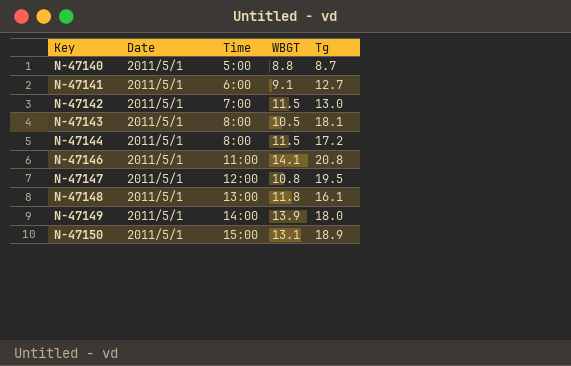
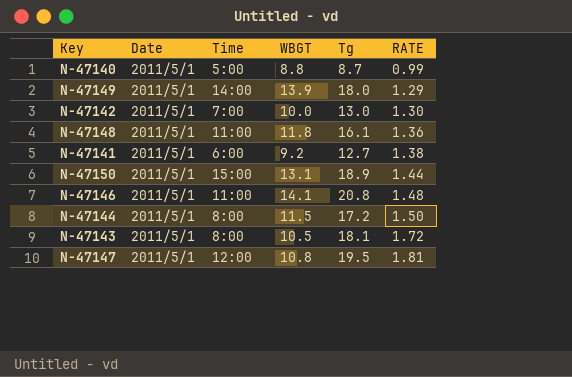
row order: Key ascending -> RATE ascending
column RATE | formula: none -> [Tg] / [WBGT]
N-47142 | WBGT: 11.5 -> 10.0
N-47148 | Time: 13:00 -> 11:00
N-47141 | WBGT: 9.1 -> 9.2

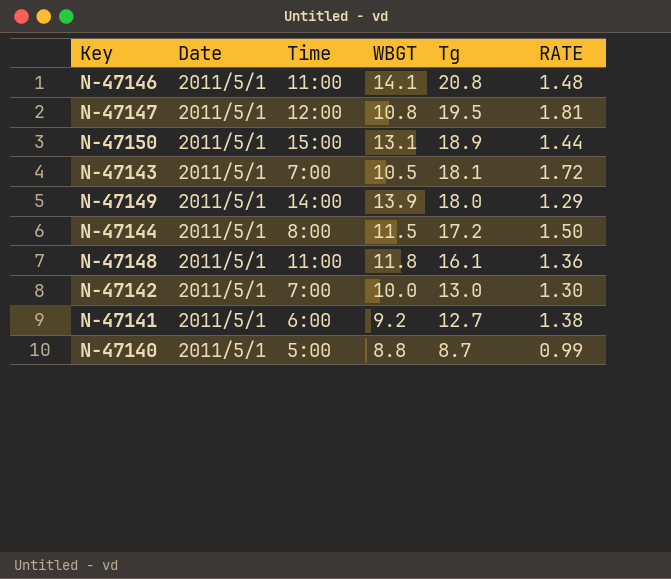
row order: RATE ascending -> Tg descending
N-47143 | Time: 8:00 -> 7:00

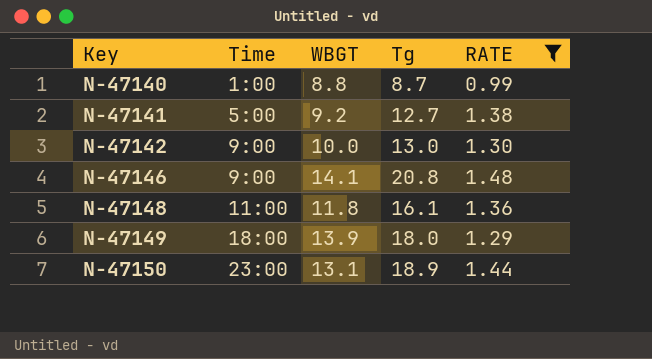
filter: none -> RATE <= 1.48
row order: Tg descending -> Key ascending
column Date | position: 2 -> none
N-47140 | Time: 5:00 -> 1:00
N-47141 | Time: 6:00 -> 5:00
N-47142 | Time: 7:00 -> 9:00
N-47146 | Time: 11:00 -> 9:00
N-47149 | Time: 14:00 -> 18:00
N-47150 | Time: 15:00 -> 23:00

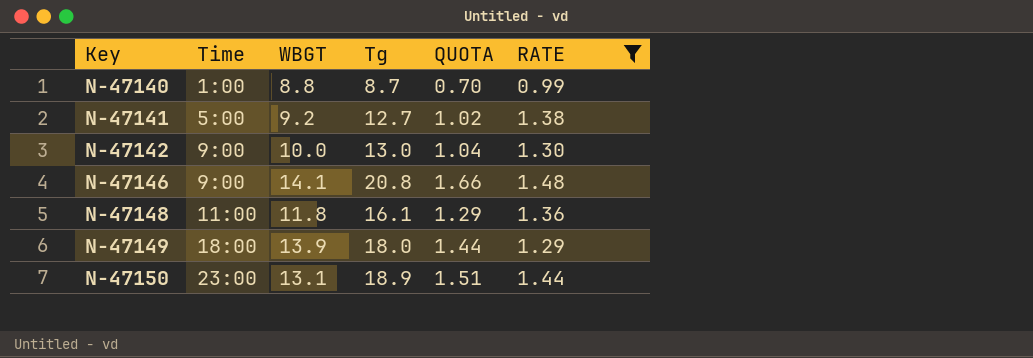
column QUOTA | formula: none -> [Tg] * 0.08

